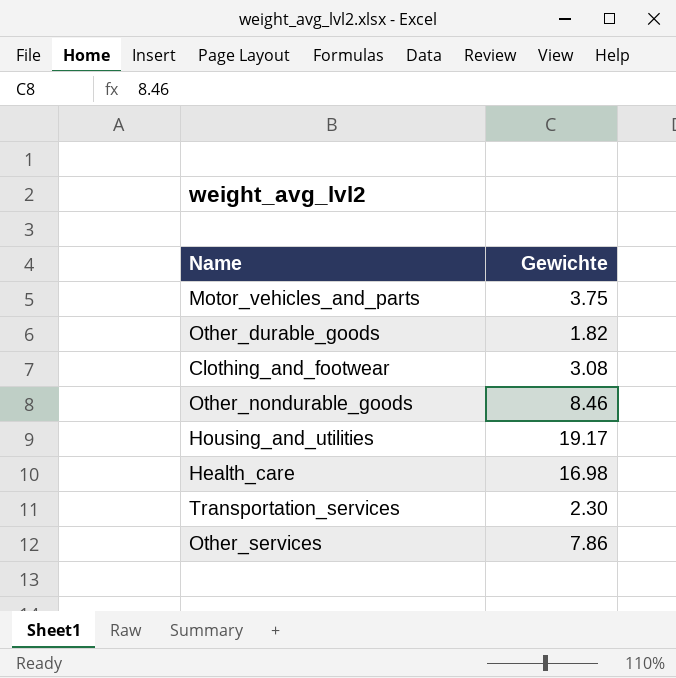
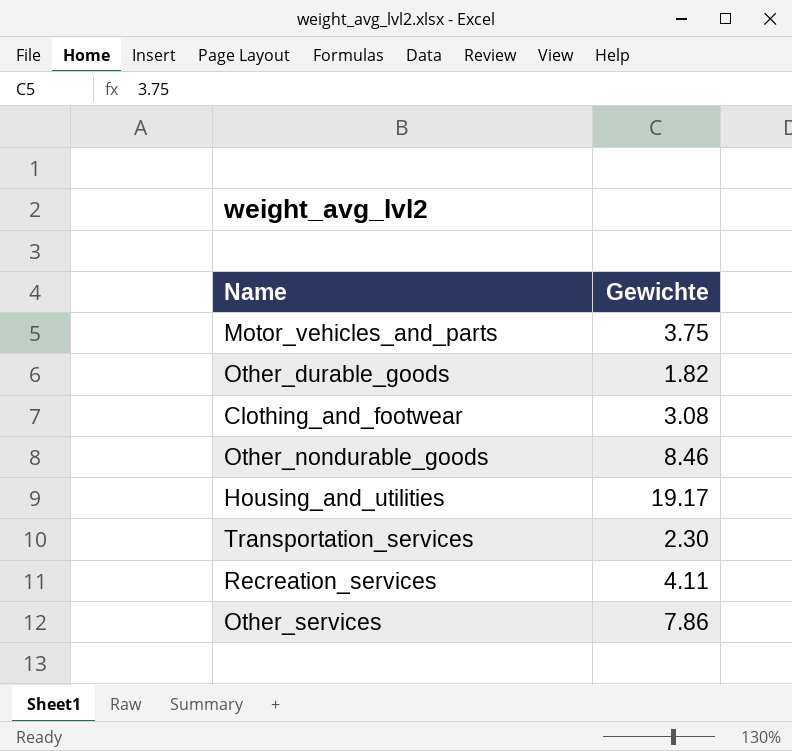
row Health_care: 16.98 -> none
row Recreation_services: none -> 4.11

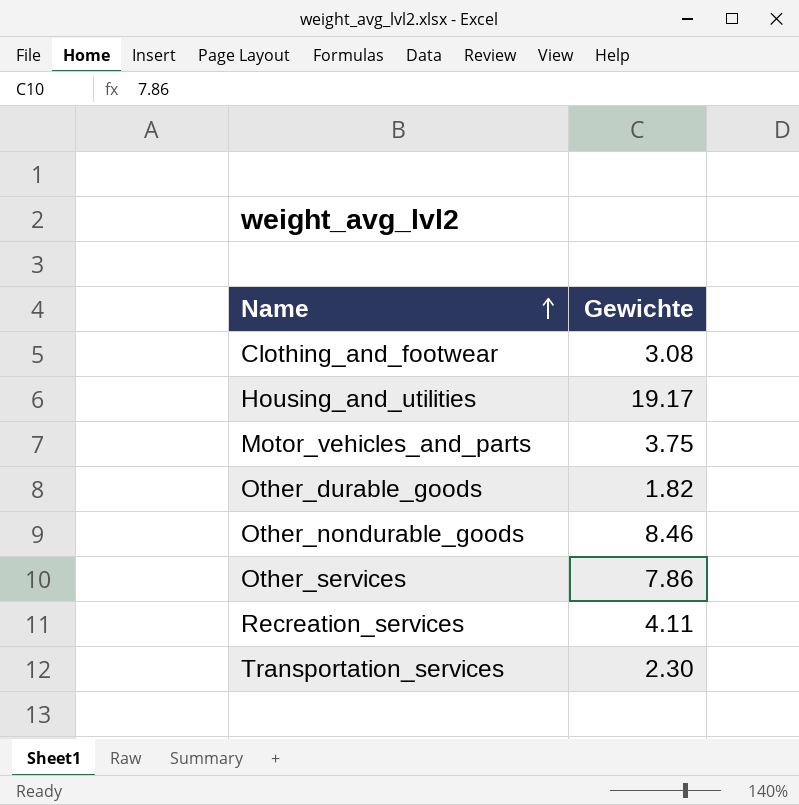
row order: none -> Name ascending

